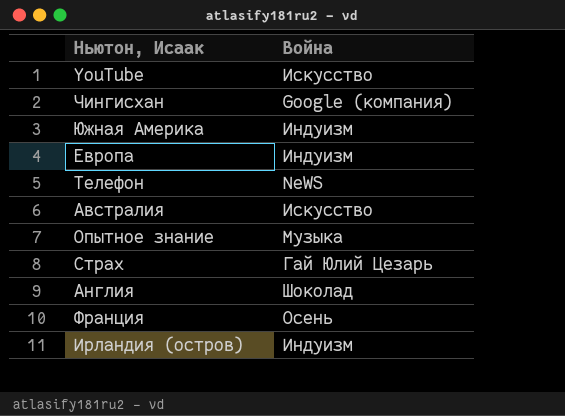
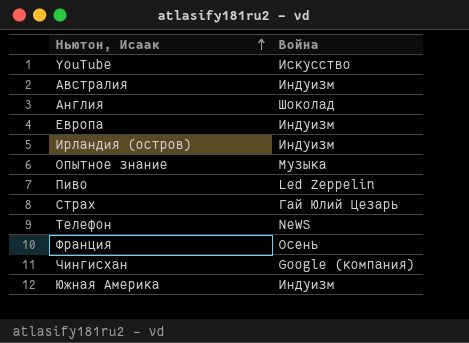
row order: none -> Ньютон, Исаак ascending
Австралия | Война: Искусство -> Индуизм
row Пиво: none -> Led Zeppelin

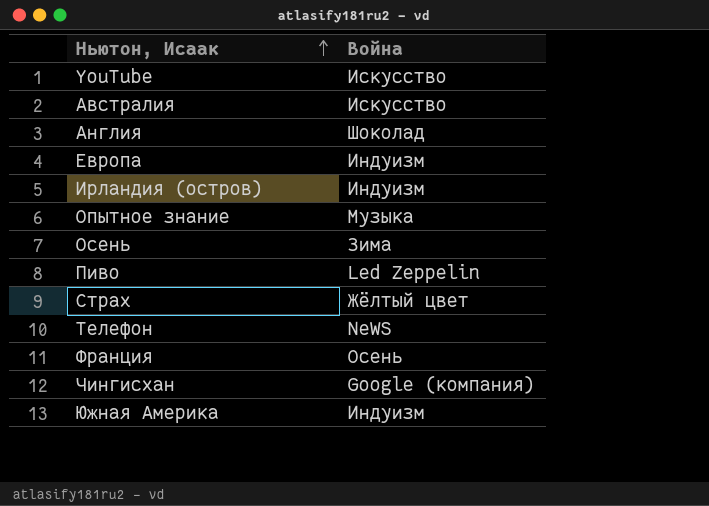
Австралия | Война: Индуизм -> Искусство
row Осень: none -> Зима
Страх | Война: Гай Юлий Цезарь -> Жёлтый цвет

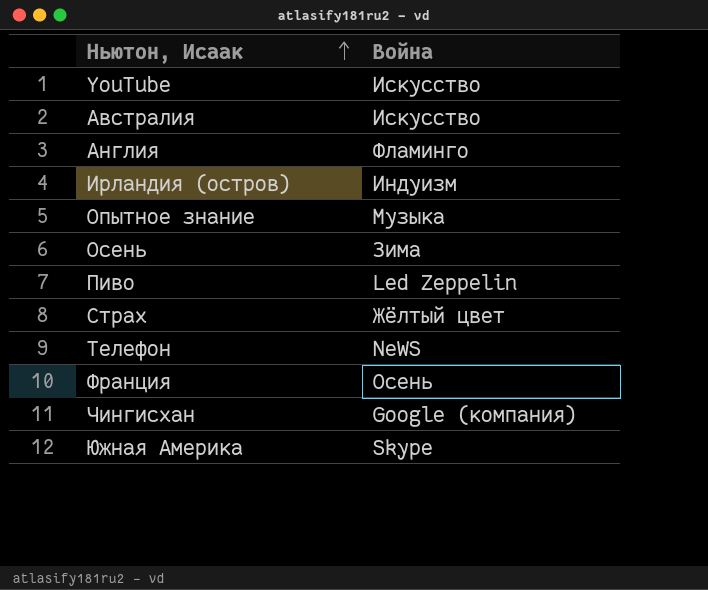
row Европа: Индуизм -> none
Англия | Война: Шоколад -> Фламинго
Южная Америка | Война: Индуизм -> Skype

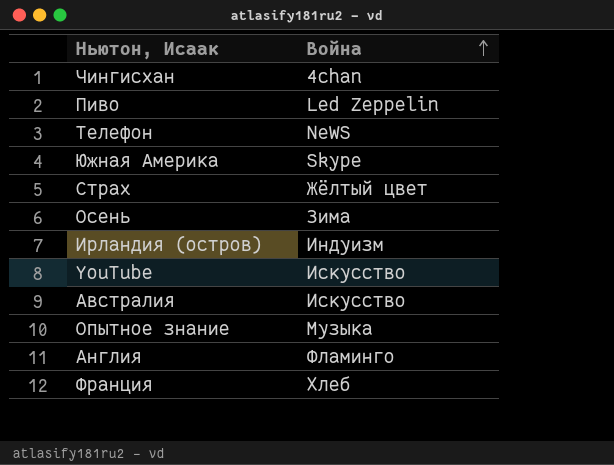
row order: Ньютон, Исаак ascending -> Война ascending
Чингисхан | Война: Google (компания) -> 4chan
Франция | Война: Осень -> Хлеб

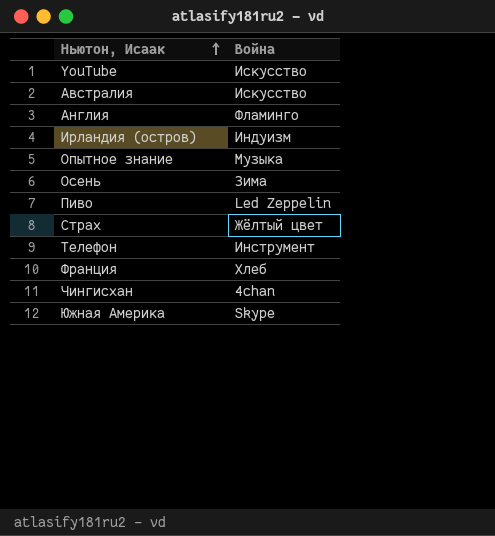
row order: Война ascending -> Ньютон, Исаак ascending
Телефон | Война: NeWS -> Инструмент

